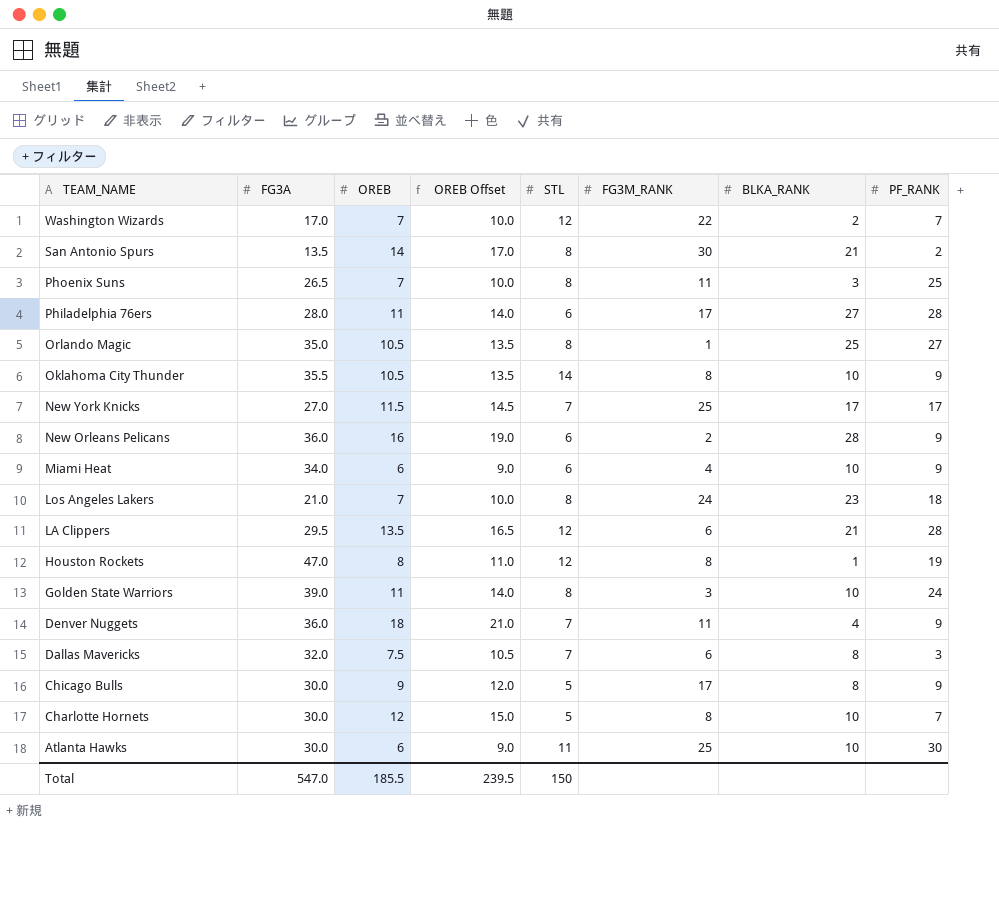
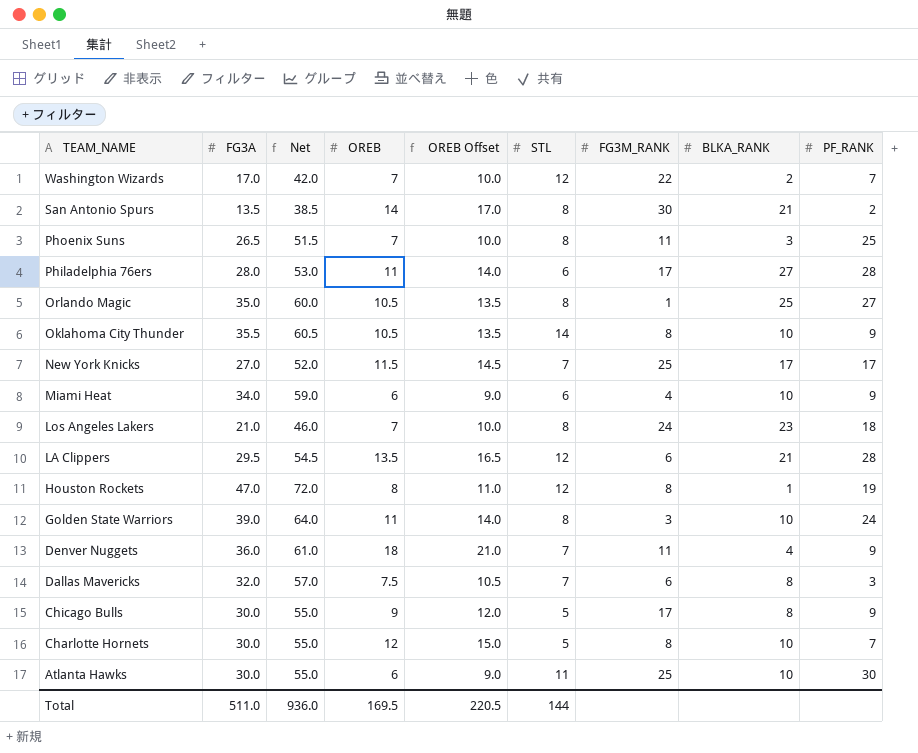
column Net | formula: none -> [FG3A] + 25
row New Orleans Pelicans: 36.0 | 16 | 19.0 | 6 | 2 | 28 | 9 -> none
Total | FG3A: 547.0 -> 511.0
Total | OREB: 185.5 -> 169.5
Total | OREB Offset: 239.5 -> 220.5
Total | STL: 150 -> 144

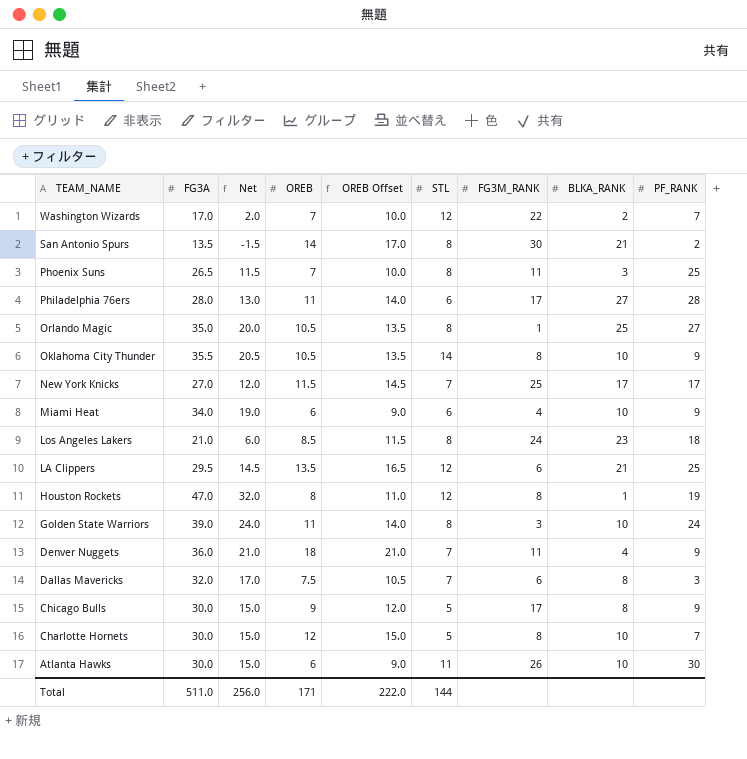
column Net | formula: [FG3A] + 25 -> [FG3A] - 15
Los Angeles Lakers | OREB: 7 -> 8.5
Los Angeles Lakers | OREB Offset: 10.0 -> 11.5
LA Clippers | PF_RANK: 28 -> 25
Atlanta Hawks | FG3M_RANK: 25 -> 26
Total | Net: 936.0 -> 256.0
Total | OREB: 169.5 -> 171
Total | OREB Offset: 220.5 -> 222.0

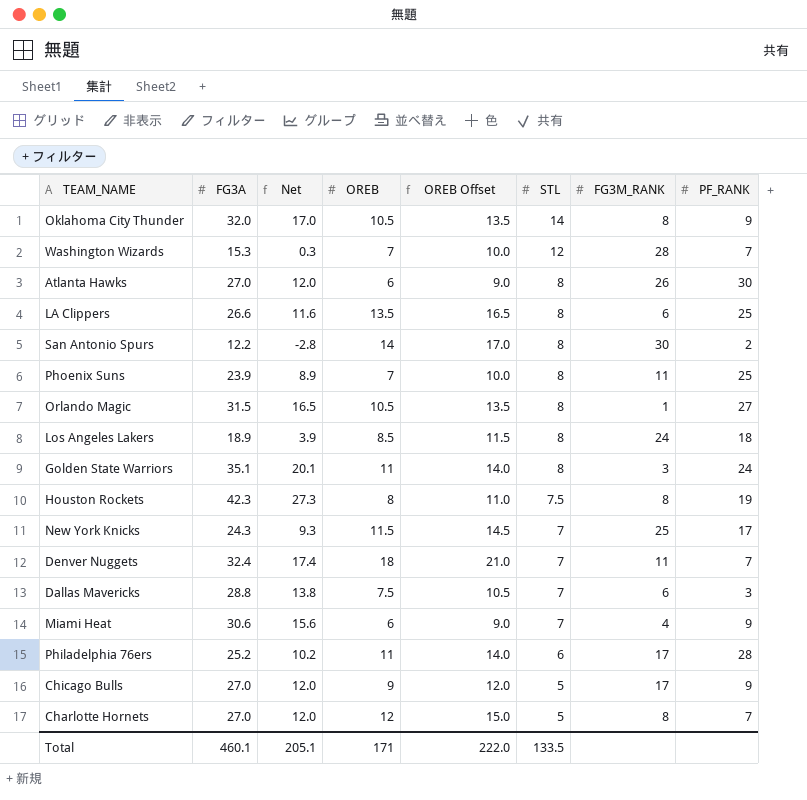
row order: TEAM_NAME descending -> STL descending
column BLKA_RANK | position: 8 -> none
Oklahoma City Thunder | FG3A: 35.5 -> 32.0
Oklahoma City Thunder | Net: 20.5 -> 17.0
Washington Wizards | FG3A: 17.0 -> 15.3
Washington Wizards | Net: 2.0 -> 0.3
Washington Wizards | FG3M_RANK: 22 -> 28
Atlanta Hawks | FG3A: 30.0 -> 27.0
Atlanta Hawks | Net: 15.0 -> 12.0
Atlanta Hawks | STL: 11 -> 8
LA Clippers | FG3A: 29.5 -> 26.6
LA Clippers | Net: 14.5 -> 11.6
LA Clippers | STL: 12 -> 8
San Antonio Spurs | FG3A: 13.5 -> 12.2
San Antonio Spurs | Net: -1.5 -> -2.8
Phoenix Suns | FG3A: 26.5 -> 23.9
Phoenix Suns | Net: 11.5 -> 8.9
Orlando Magic | FG3A: 35.0 -> 31.5
Orlando Magic | Net: 20.0 -> 16.5
Los Angeles Lakers | FG3A: 21.0 -> 18.9
Los Angeles Lakers | Net: 6.0 -> 3.9
Golden State Warriors | FG3A: 39.0 -> 35.1
Golden State Warriors | Net: 24.0 -> 20.1
Houston Rockets | FG3A: 47.0 -> 42.3
Houston Rockets | Net: 32.0 -> 27.3
Houston Rockets | STL: 12 -> 7.5
New York Knicks | FG3A: 27.0 -> 24.3
New York Knicks | Net: 12.0 -> 9.3
Denver Nuggets | FG3A: 36.0 -> 32.4
Denver Nuggets | Net: 21.0 -> 17.4
Denver Nuggets | PF_RANK: 9 -> 7
Dallas Mavericks | FG3A: 32.0 -> 28.8
Dallas Mavericks | Net: 17.0 -> 13.8
Miami Heat | FG3A: 34.0 -> 30.6
Miami Heat | Net: 19.0 -> 15.6
Miami Heat | STL: 6 -> 7
Philadelphia 76ers | FG3A: 28.0 -> 25.2
Philadelphia 76ers | Net: 13.0 -> 10.2
Chicago Bulls | FG3A: 30.0 -> 27.0
Chicago Bulls | Net: 15.0 -> 12.0
Charlotte Hornets | FG3A: 30.0 -> 27.0
Charlotte Hornets | Net: 15.0 -> 12.0
Total | FG3A: 511.0 -> 460.1
Total | Net: 256.0 -> 205.1
Total | STL: 144 -> 133.5

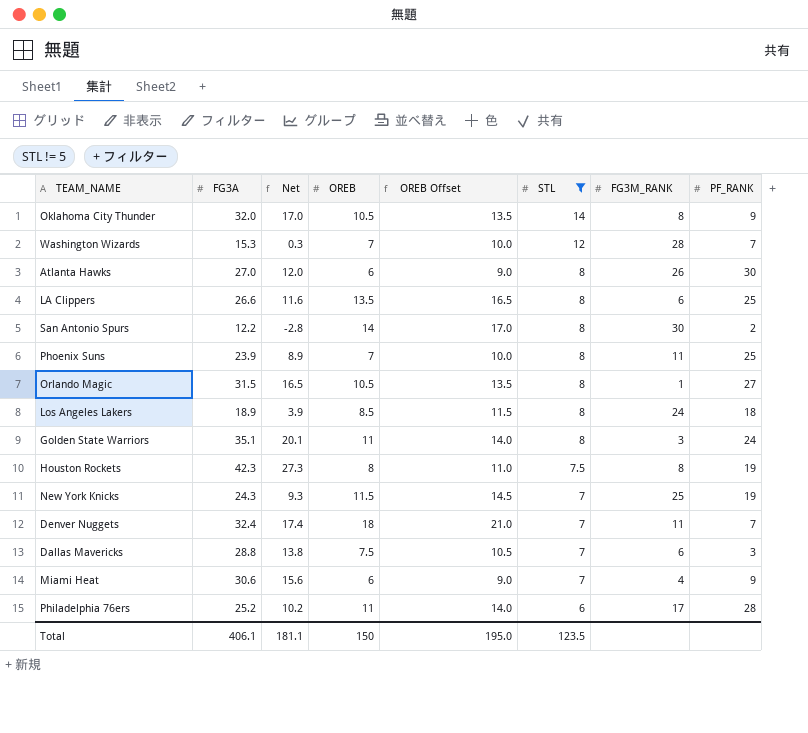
filter: none -> STL != 5
New York Knicks | PF_RANK: 17 -> 19
Total | FG3A: 460.1 -> 406.1
Total | Net: 205.1 -> 181.1
Total | OREB: 171 -> 150
Total | OREB Offset: 222.0 -> 195.0
Total | STL: 133.5 -> 123.5

